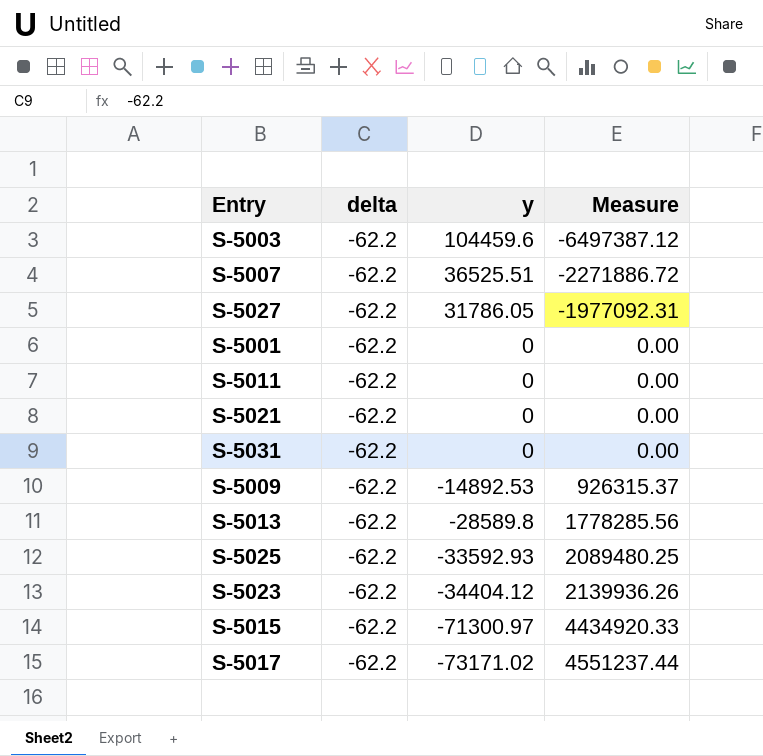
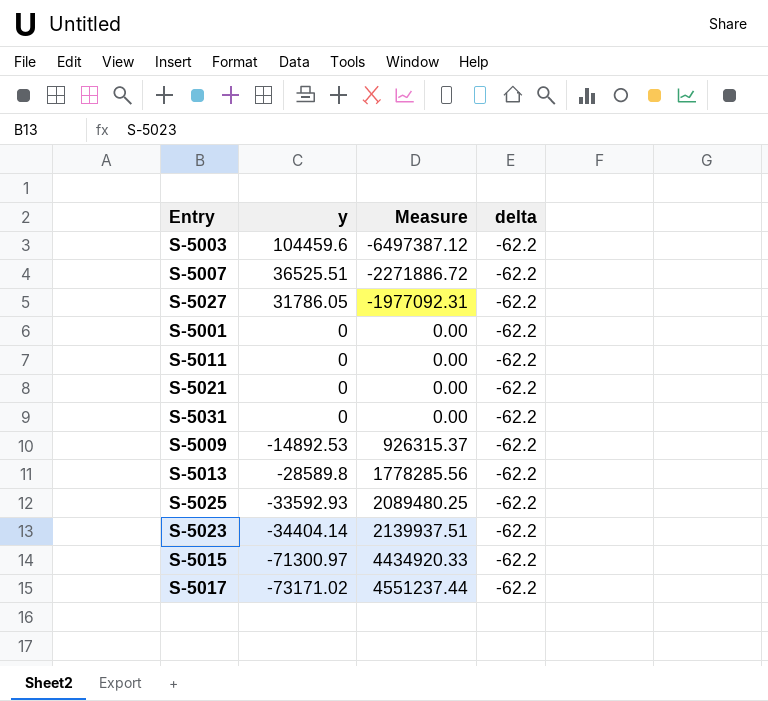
column delta | position: 2 -> 4
S-5023 | y: -34404.12 -> -34404.14
S-5023 | Measure: 2139936.26 -> 2139937.51

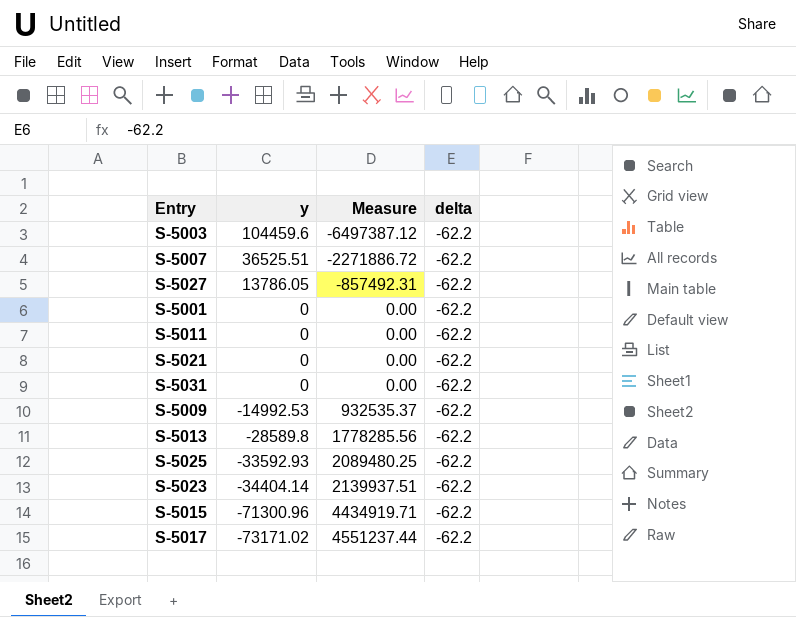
S-5027 | y: 31786.05 -> 13786.05
S-5027 | Measure: -1977092.31 -> -857492.31
S-5009 | y: -14892.53 -> -14992.53
S-5009 | Measure: 926315.37 -> 932535.37
S-5015 | y: -71300.97 -> -71300.96
S-5015 | Measure: 4434920.33 -> 4434919.71

